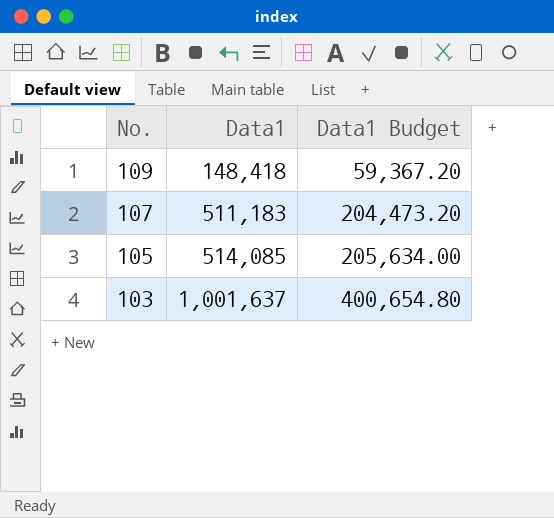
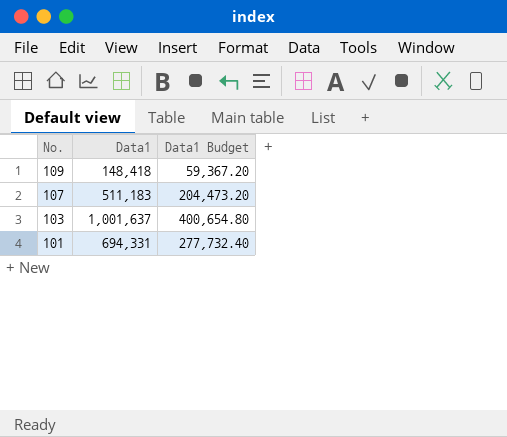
row 105: 514,085 | 205,634.00 -> none
row 101: none -> 694,331 | 277,732.40

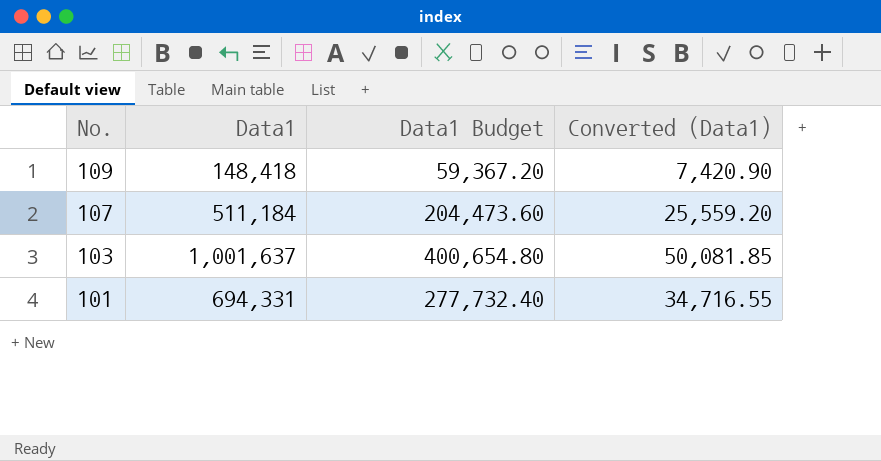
column Converted (Data1) | formula: none -> [Data1] * 0.05
107 | Data1: 511,183 -> 511,184
107 | Data1 Budget: 204,473.20 -> 204,473.60

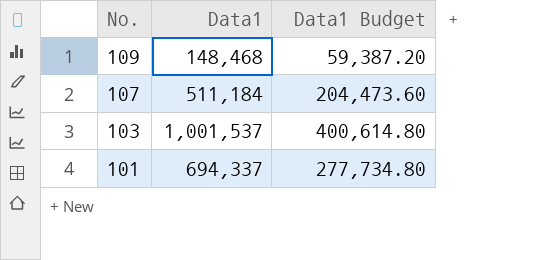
column Converted (Data1) | formula: [Data1] * 0.05 -> none
109 | Data1: 148,418 -> 148,468
109 | Data1 Budget: 59,367.20 -> 59,387.20
103 | Data1: 1,001,637 -> 1,001,537
103 | Data1 Budget: 400,654.80 -> 400,614.80
101 | Data1: 694,331 -> 694,337
101 | Data1 Budget: 277,732.40 -> 277,734.80

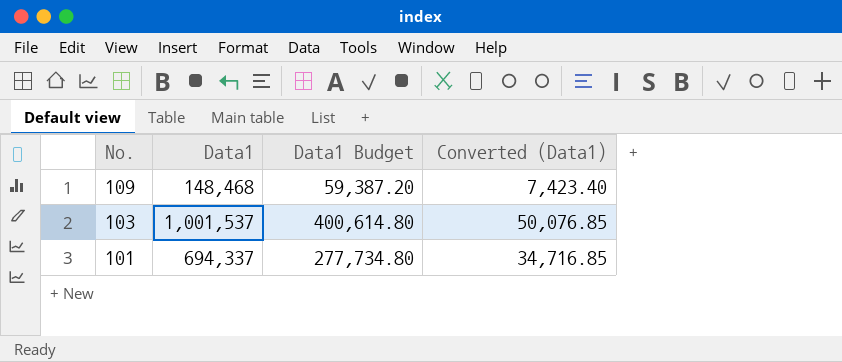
column Converted (Data1) | formula: none -> [Data1] * 0.05
row 107: 511,184 | 204,473.60 -> none

